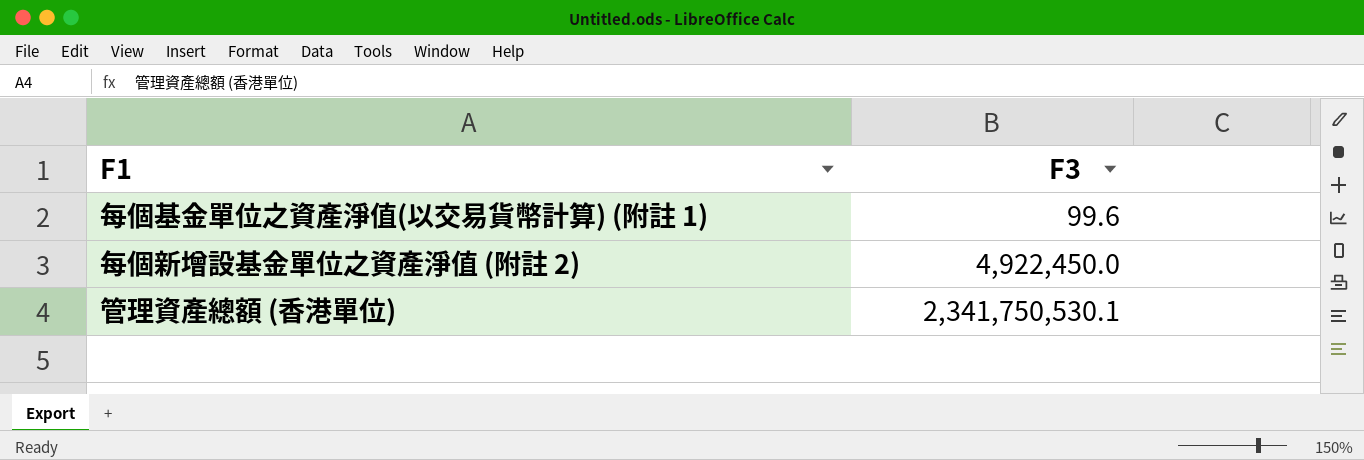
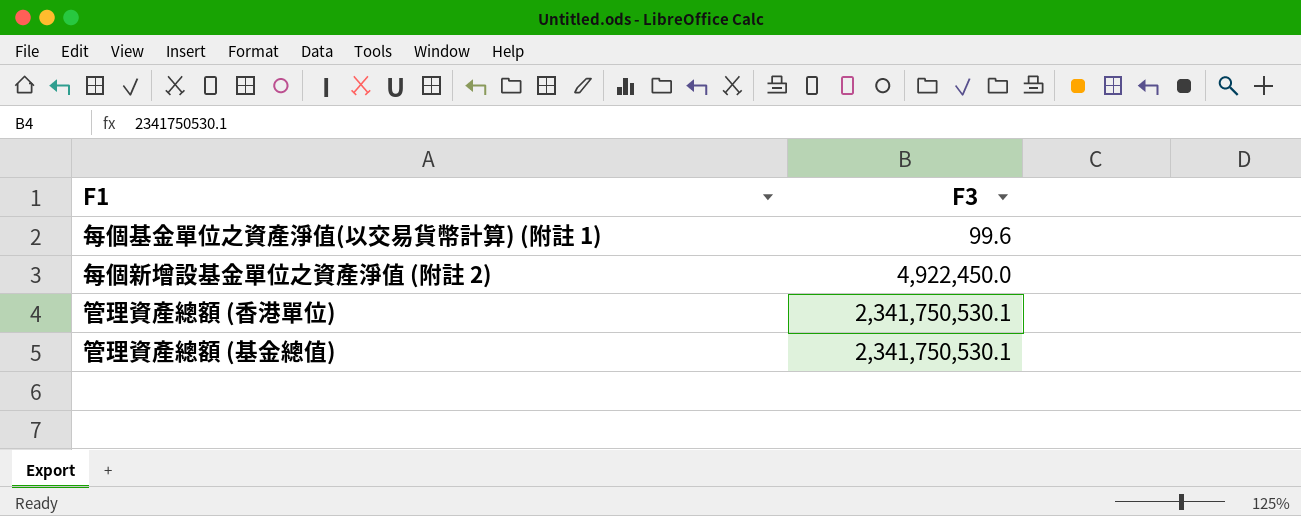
row 管理資產總額 (基金總值): none -> 2,341,750,530.1

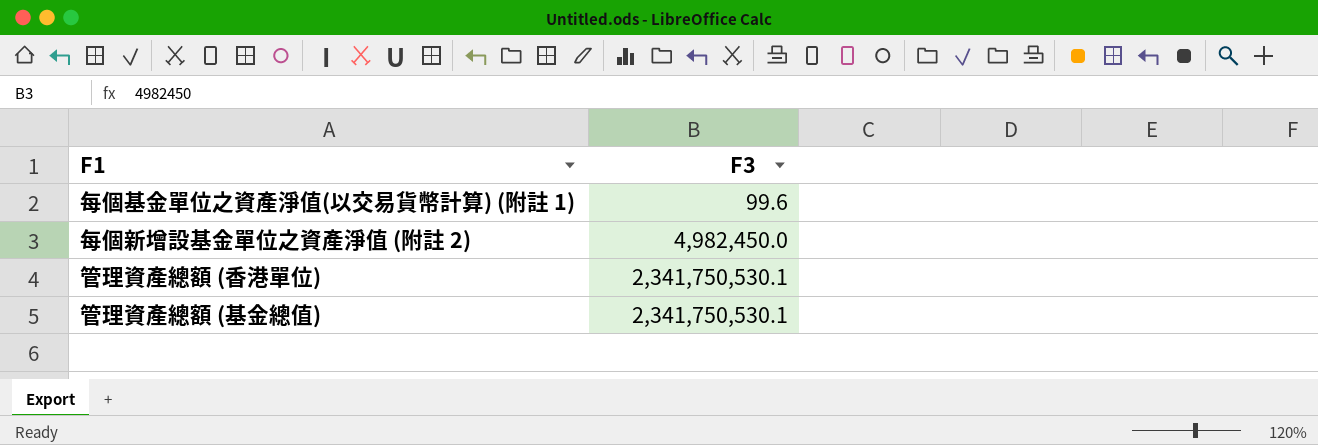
每個新增設基金單位之資產淨值 (附註 2) | F3: 4,922,450.0 -> 4,982,450.0

